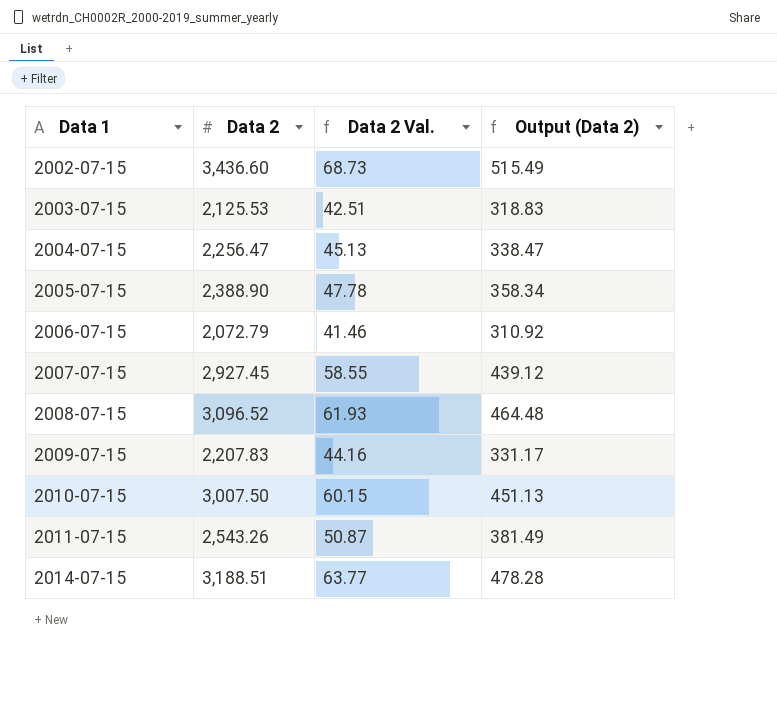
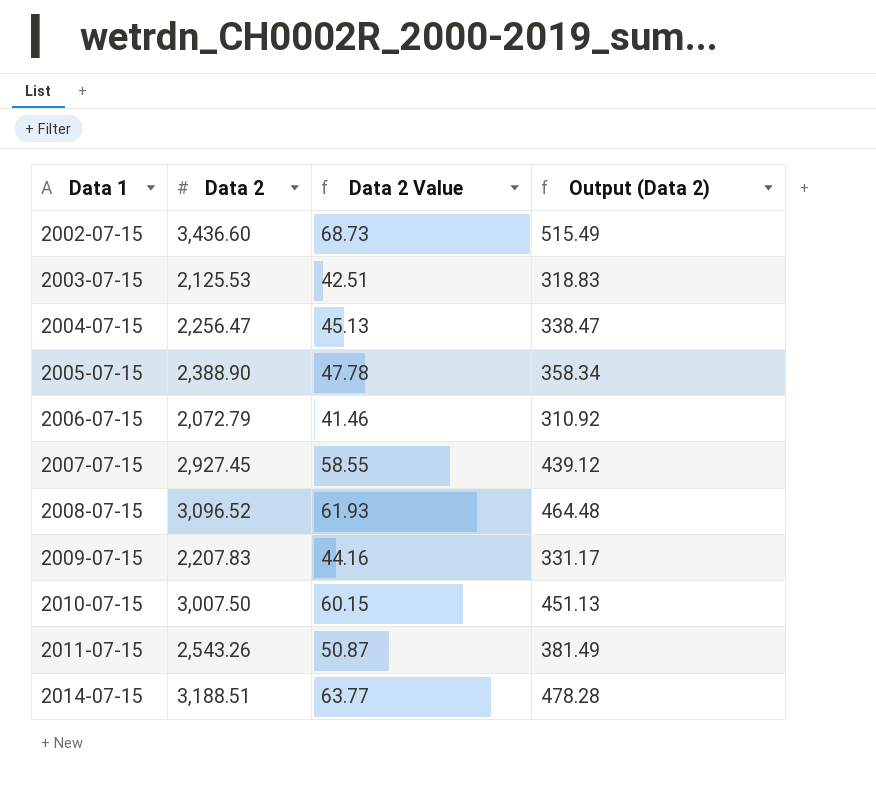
column name: Data 2 Val. -> Data 2 Value

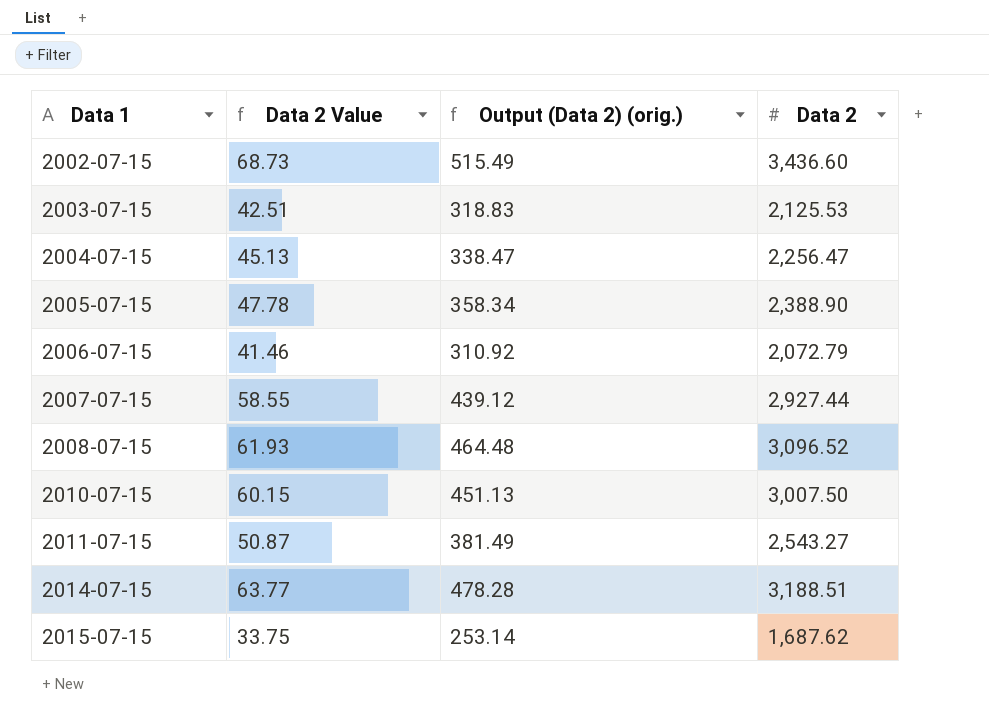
column name: Output (Data 2) -> Output (Data 2) (orig.)
column Data 2 | position: 2 -> 4
row 2009-07-15: 2,207.83 | 44.16 | 331.17 -> none
2007-07-15 | Data 2: 2,927.45 -> 2,927.44
2011-07-15 | Data 2: 2,543.26 -> 2,543.27
row 2015-07-15: none -> 33.75 | 253.14 | 1,687.62

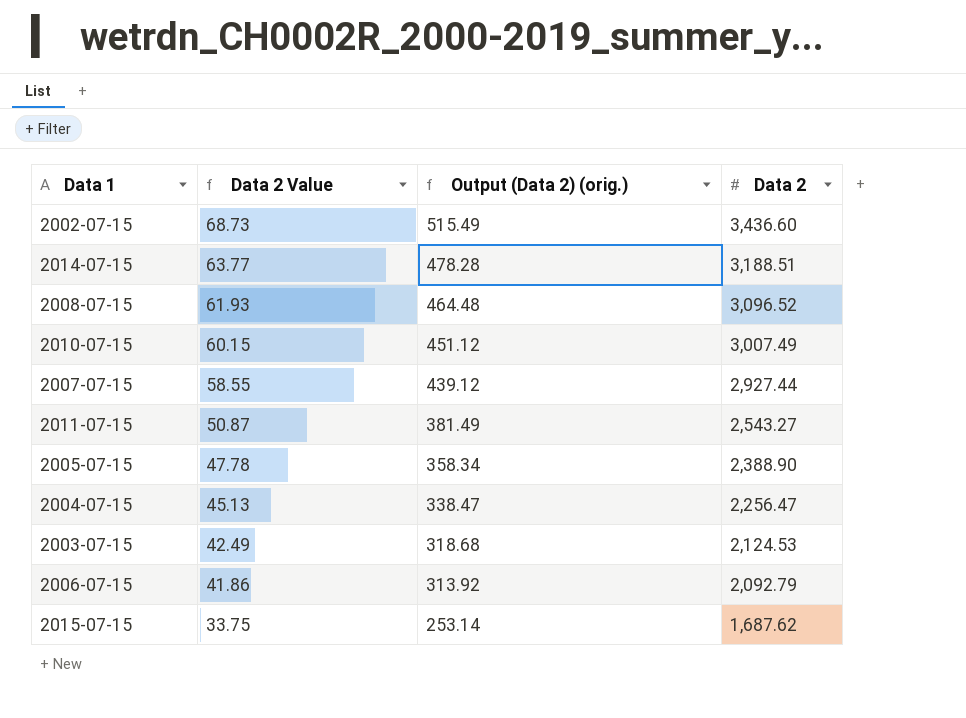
row order: Data 1 ascending -> Data 2 Value descending
2010-07-15 | Output (Data 2) (orig.): 451.13 -> 451.12
2010-07-15 | Data 2: 3,007.50 -> 3,007.49
2003-07-15 | Data 2 Value: 42.51 -> 42.49
2003-07-15 | Output (Data 2) (orig.): 318.83 -> 318.68
2003-07-15 | Data 2: 2,125.53 -> 2,124.53
2006-07-15 | Data 2 Value: 41.46 -> 41.86
2006-07-15 | Output (Data 2) (orig.): 310.92 -> 313.92
2006-07-15 | Data 2: 2,072.79 -> 2,092.79

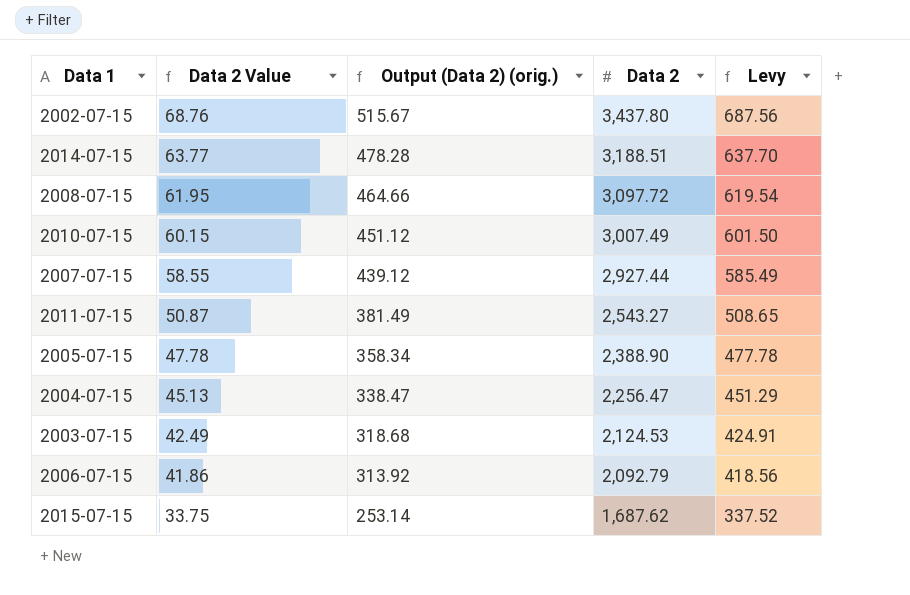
column Levy | formula: none -> [Data 2] * 0.2
2002-07-15 | Data 2 Value: 68.73 -> 68.76
2002-07-15 | Output (Data 2) (orig.): 515.49 -> 515.67
2002-07-15 | Data 2: 3,436.60 -> 3,437.80
2008-07-15 | Data 2 Value: 61.93 -> 61.95
2008-07-15 | Output (Data 2) (orig.): 464.48 -> 464.66
2008-07-15 | Data 2: 3,096.52 -> 3,097.72

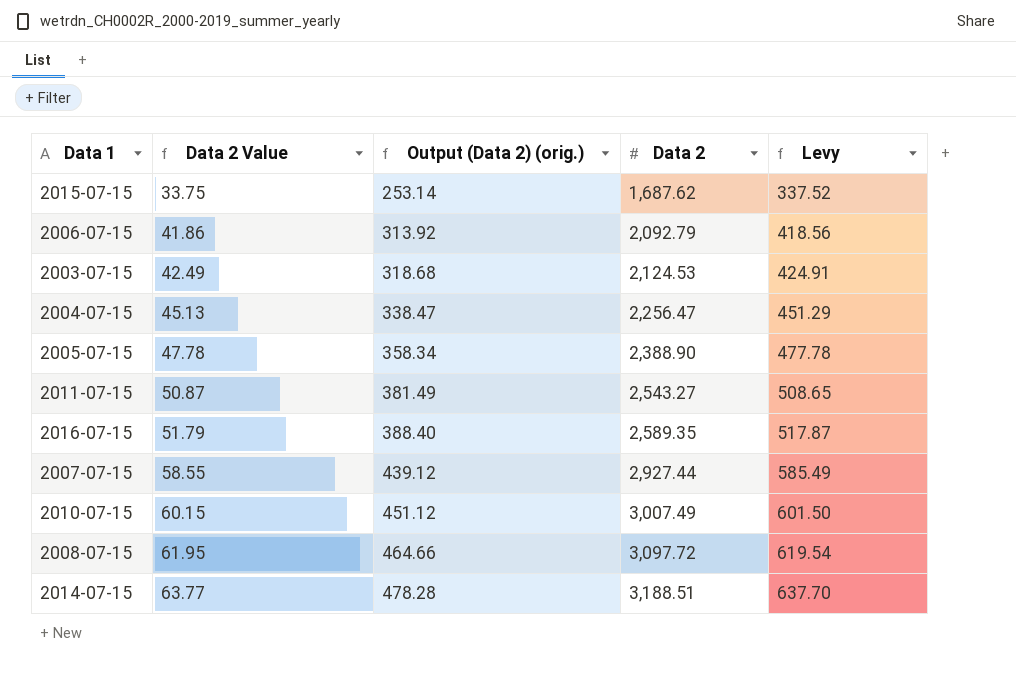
row order: Data 2 Value descending -> Data 2 Value ascending
row 2002-07-15: 68.76 | 515.67 | 3,437.80 | 687.56 -> none
row 2016-07-15: none -> 51.79 | 388.40 | 2,589.35 | 517.87

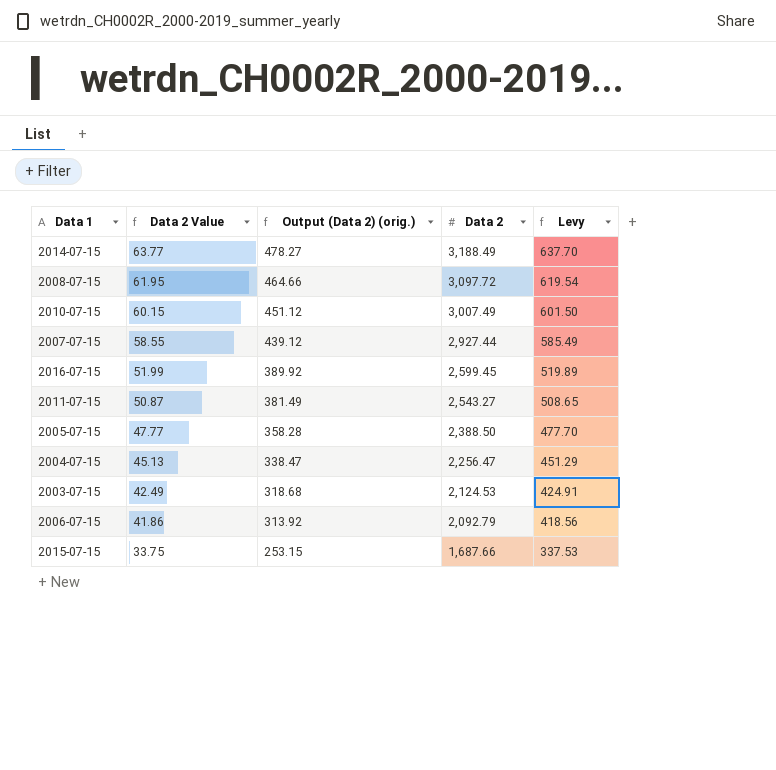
row order: Data 2 Value ascending -> Data 2 Value descending
2014-07-15 | Output (Data 2) (orig.): 478.28 -> 478.27
2014-07-15 | Data 2: 3,188.51 -> 3,188.49
2016-07-15 | Data 2 Value: 51.79 -> 51.99
2016-07-15 | Output (Data 2) (orig.): 388.40 -> 389.92
2016-07-15 | Data 2: 2,589.35 -> 2,599.45
2016-07-15 | Levy: 517.87 -> 519.89
2005-07-15 | Data 2 Value: 47.78 -> 47.77
2005-07-15 | Output (Data 2) (orig.): 358.34 -> 358.28
2005-07-15 | Data 2: 2,388.90 -> 2,388.50
2005-07-15 | Levy: 477.78 -> 477.70
2015-07-15 | Output (Data 2) (orig.): 253.14 -> 253.15
2015-07-15 | Data 2: 1,687.62 -> 1,687.66
2015-07-15 | Levy: 337.52 -> 337.53

